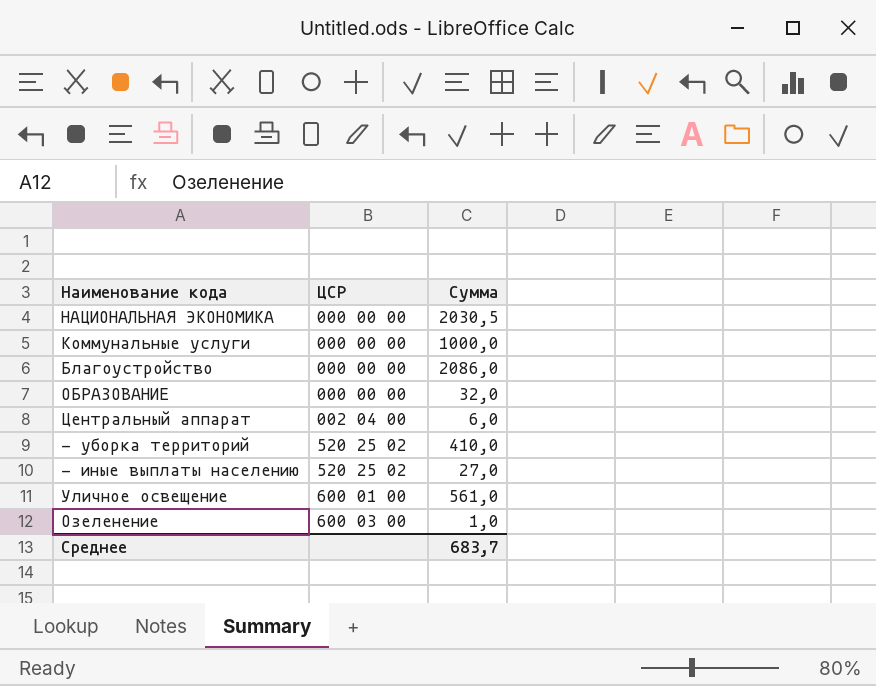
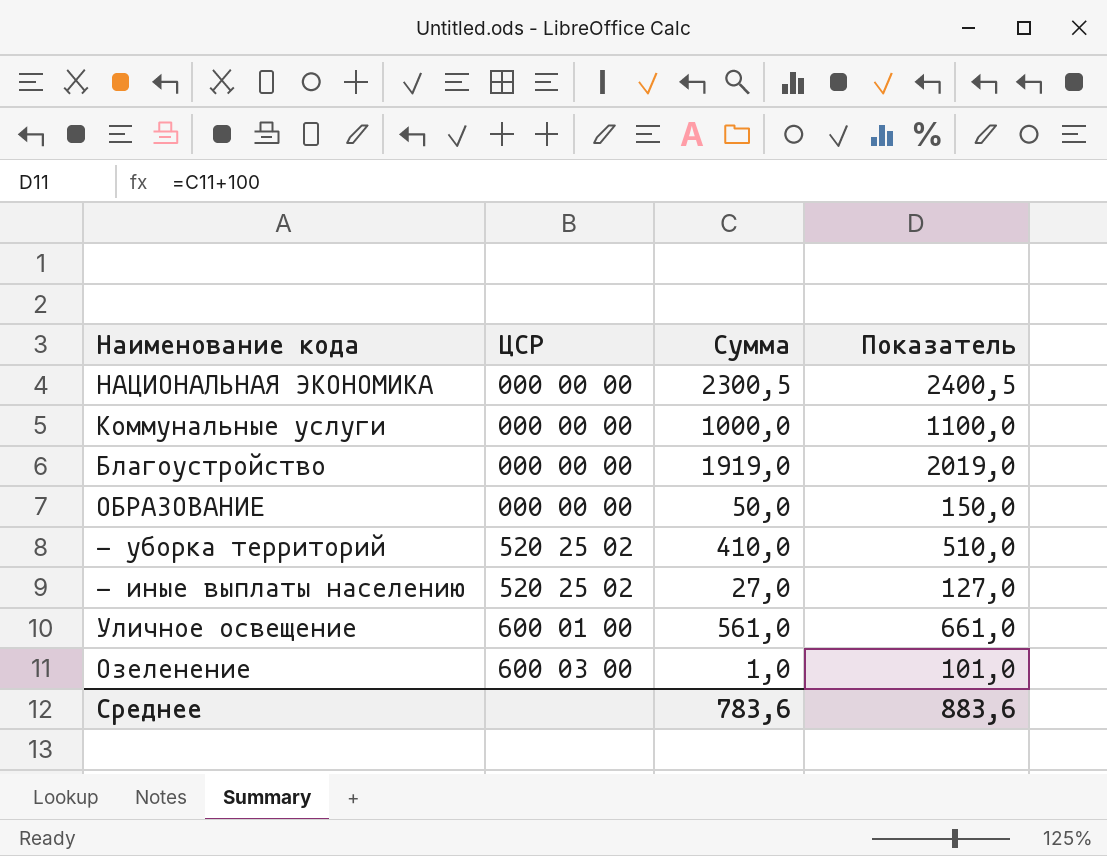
column Показатель | formula: none -> [Сумма] + 100
row Центральный аппарат: 002 04 00 | 6,0 -> none
НАЦИОНАЛЬНАЯ ЭКОНОМИКА | Сумма: 2030,5 -> 2300,5
Благоустройство | Сумма: 2086,0 -> 1919,0
ОБРАЗОВАНИЕ | Сумма: 32,0 -> 50,0
Среднее | Сумма: 683,7 -> 783,6

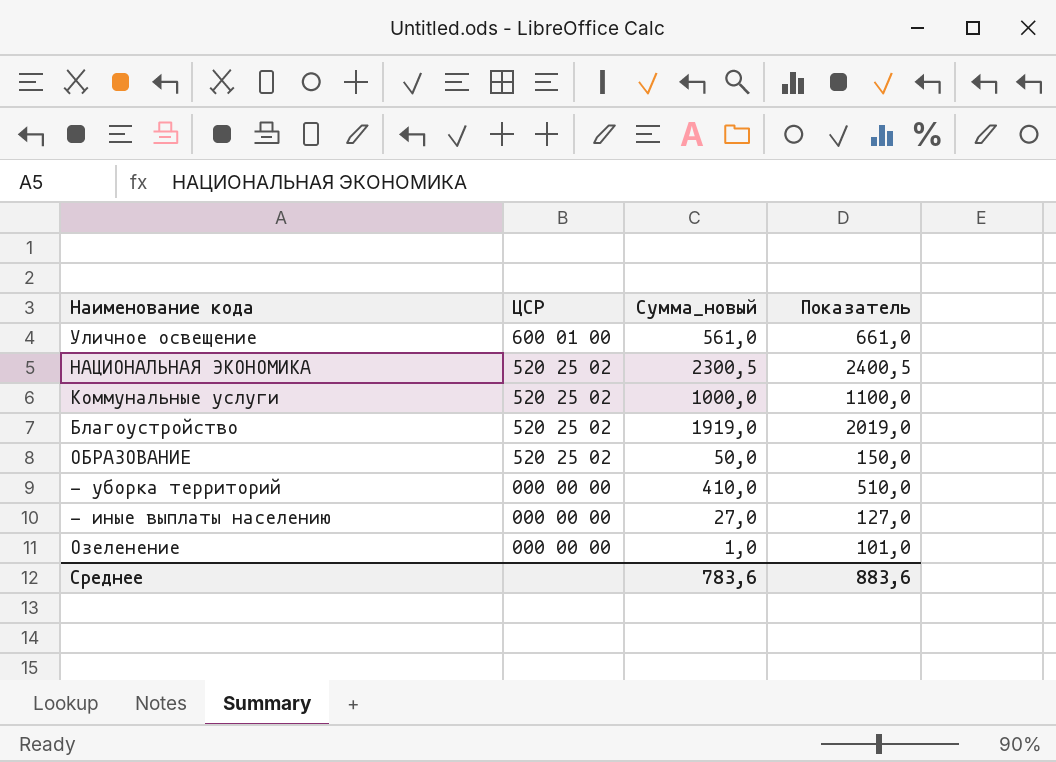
row order: ЦСР ascending -> ЦСР descending
column name: Сумма -> Сумма_новый
НАЦИОНАЛЬНАЯ ЭКОНОМИКА | ЦСР: 000 00 00 -> 520 25 02
Коммунальные услуги | ЦСР: 000 00 00 -> 520 25 02
Благоустройство | ЦСР: 000 00 00 -> 520 25 02
ОБРАЗОВАНИЕ | ЦСР: 000 00 00 -> 520 25 02
- уборка территорий | ЦСР: 520 25 02 -> 000 00 00
- иные выплаты населению | ЦСР: 520 25 02 -> 000 00 00
Озеленение | ЦСР: 600 03 00 -> 000 00 00

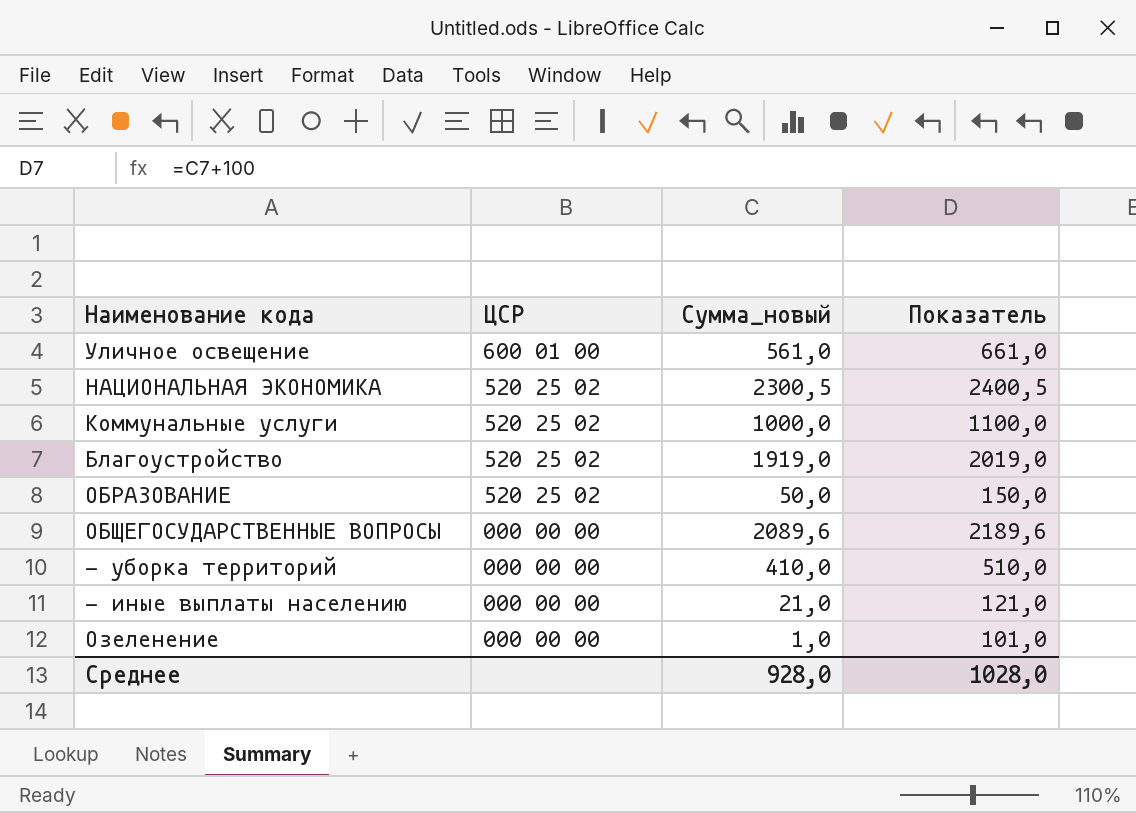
row ОБЩЕГОСУДАРСТВЕННЫЕ ВОПРОСЫ: none -> 000 00 00 | 2089,6 | 2189,6
- иные выплаты населению | Сумма_новый: 27,0 -> 21,0
- иные выплаты населению | Показатель: 127,0 -> 121,0
Среднее | Сумма_новый: 783,6 -> 928,0
Среднее | Показатель: 883,6 -> 1028,0

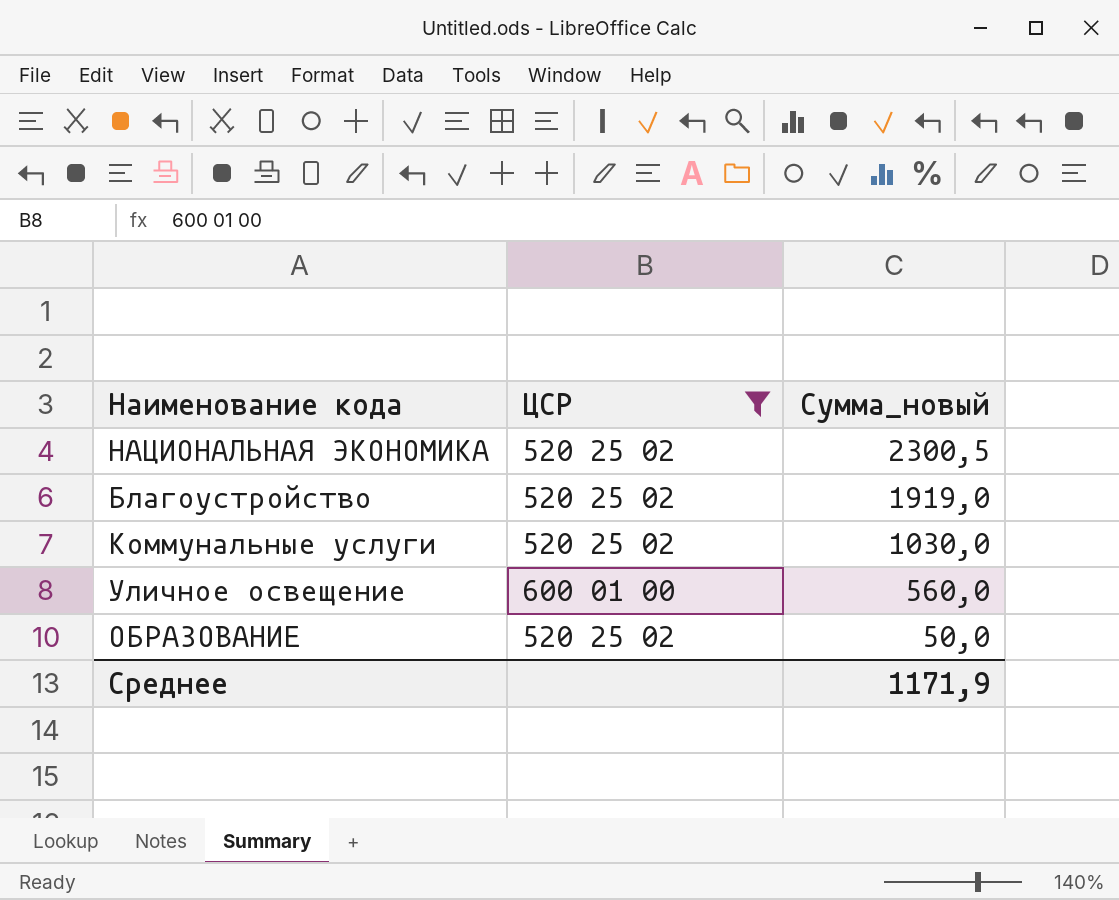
filter: none -> ЦСР != 000 00 00
row order: ЦСР descending -> Сумма_новый descending
column Показатель | formula: [Сумма_новый] + 100 -> none
Коммунальные услуги | Сумма_новый: 1000,0 -> 1030,0
Уличное освещение | Сумма_новый: 561,0 -> 560,0
Среднее | Сумма_новый: 928,0 -> 1171,9

